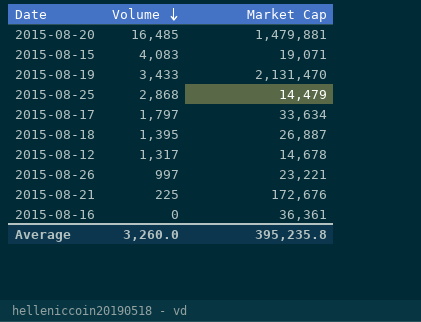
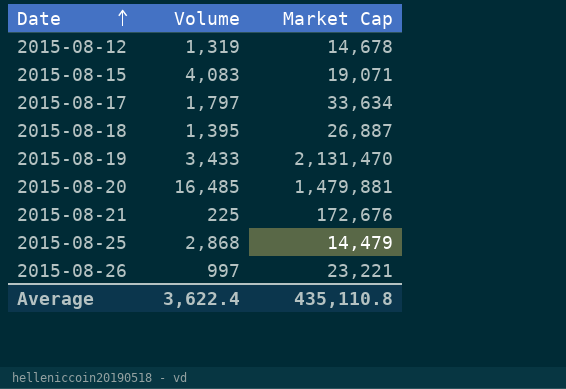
row order: Volume descending -> Date ascending
row 2015-08-16: 0 | 36,361 -> none
2015-08-12 | Volume: 1,317 -> 1,319
Average | Volume: 3,260.0 -> 3,622.4
Average | Market Cap: 395,235.8 -> 435,110.8

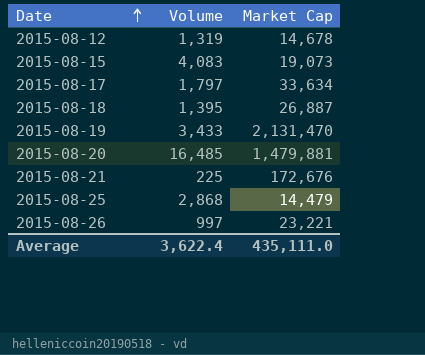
2015-08-15 | Market Cap: 19,071 -> 19,073
Average | Market Cap: 435,110.8 -> 435,111.0

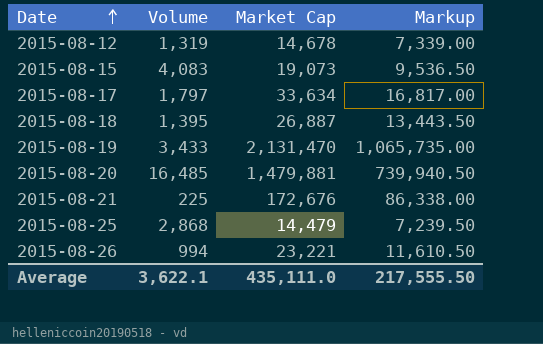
column Markup | formula: none -> [Market Cap] * 0.5
2015-08-26 | Volume: 997 -> 994
Average | Volume: 3,622.4 -> 3,622.1

